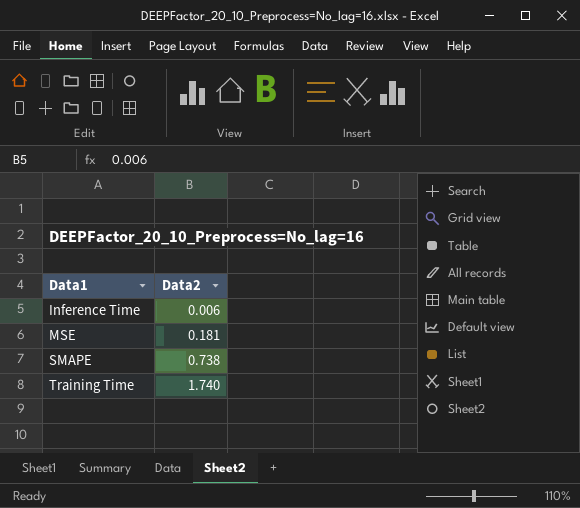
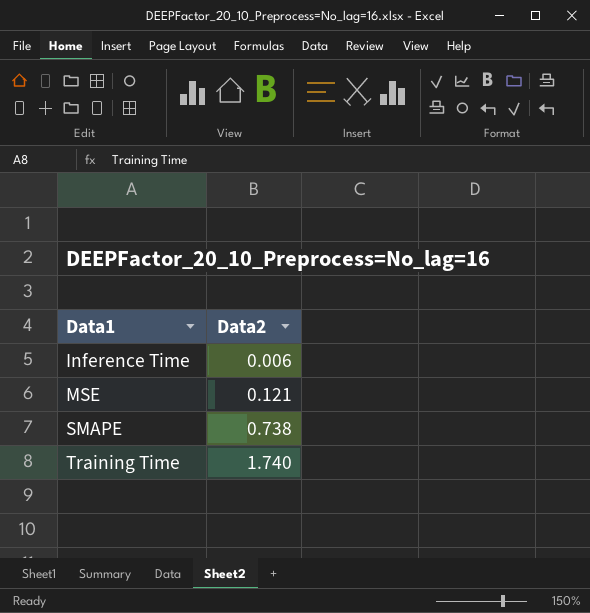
MSE | Data2: 0.181 -> 0.121

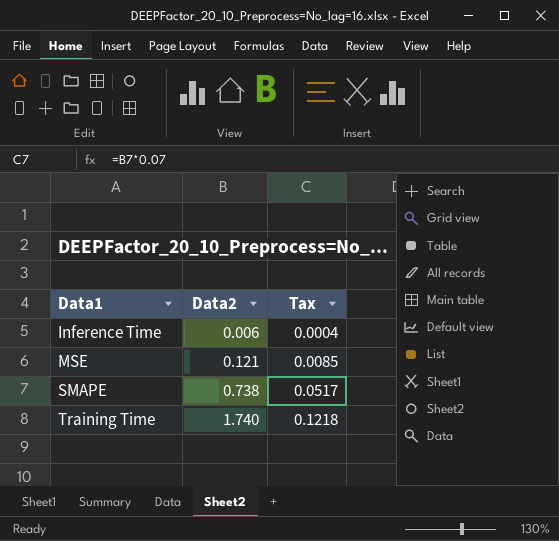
column Tax | formula: none -> [Data2] * 0.07

